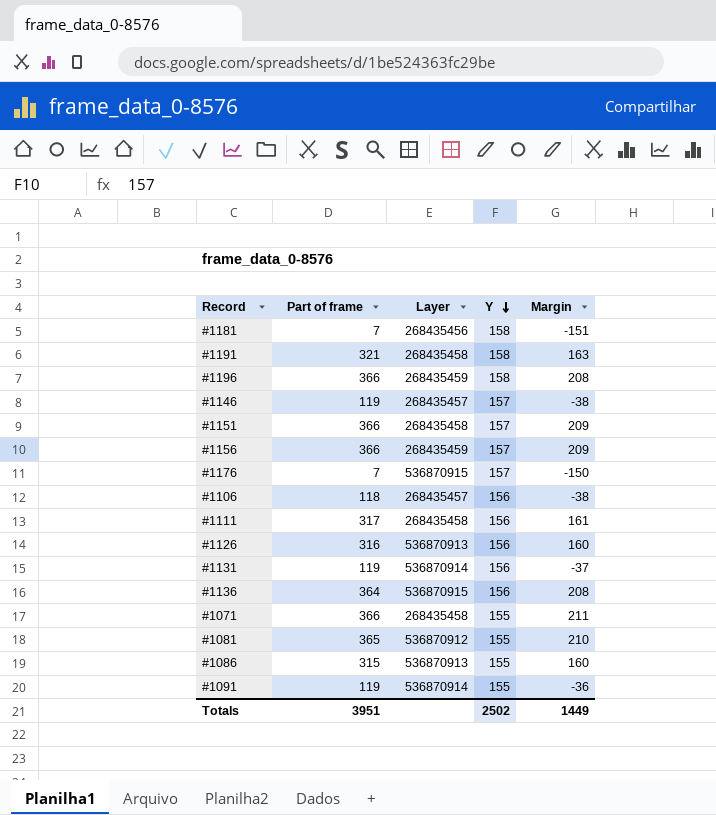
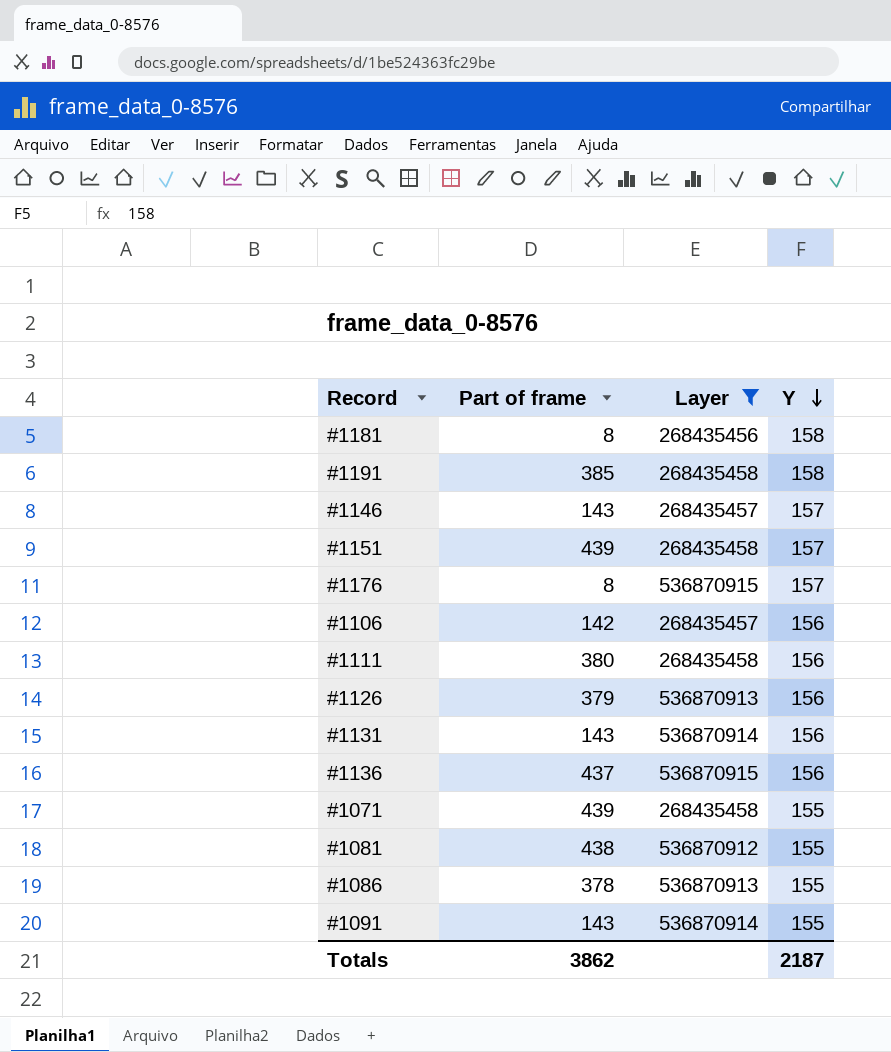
filter: none -> Layer != 268435459
column Margin | formula: [Part of frame] - [Y] -> none
#1181 | Part of frame: 7 -> 8
#1191 | Part of frame: 321 -> 385
#1146 | Part of frame: 119 -> 143
#1151 | Part of frame: 366 -> 439
#1176 | Part of frame: 7 -> 8
#1106 | Part of frame: 118 -> 142
#1111 | Part of frame: 317 -> 380
#1126 | Part of frame: 316 -> 379
#1131 | Part of frame: 119 -> 143
#1136 | Part of frame: 364 -> 437
#1071 | Part of frame: 366 -> 439
#1081 | Part of frame: 365 -> 438
#1086 | Part of frame: 315 -> 378
#1091 | Part of frame: 119 -> 143
Totals | Part of frame: 3951 -> 3862
Totals | Y: 2502 -> 2187

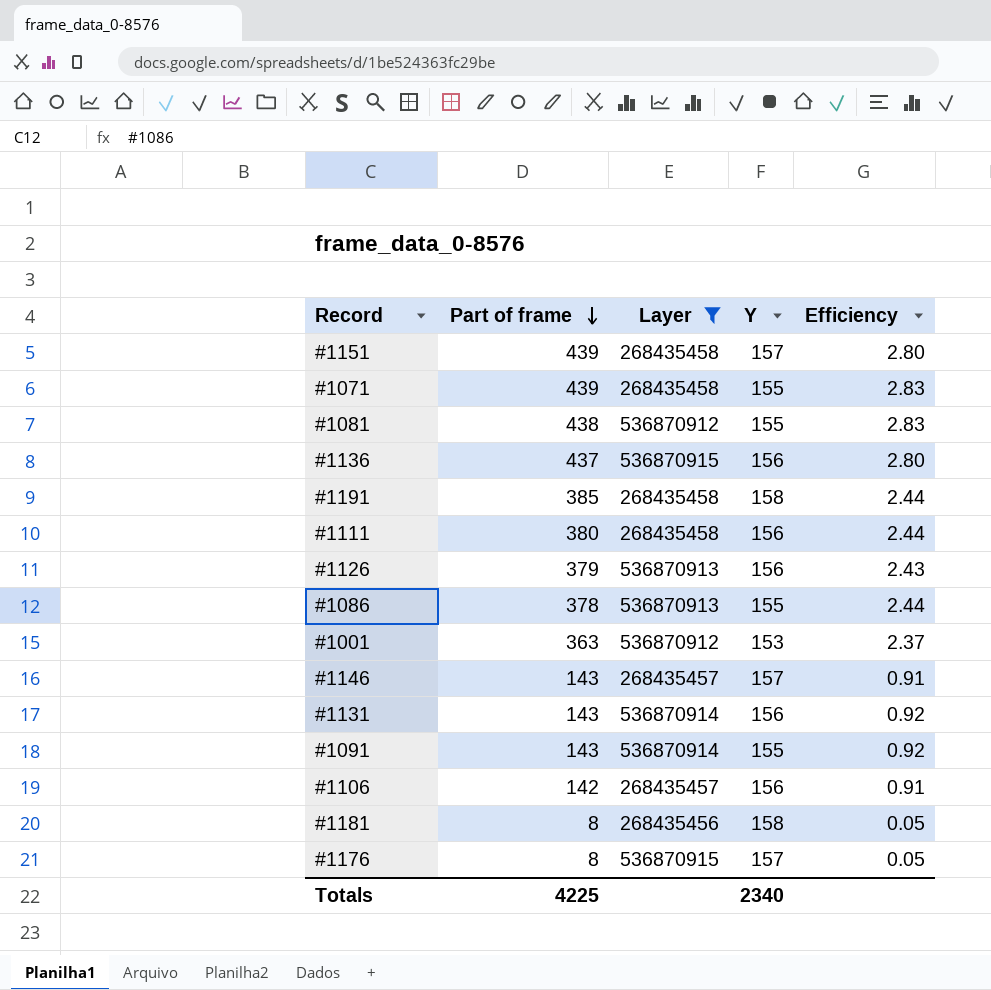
row order: Y descending -> Part of frame descending
column Efficiency | formula: none -> [Part of frame] / [Y]
row #1001: none -> 363 | 536870912 | 153 | 2.37
Totals | Part of frame: 3862 -> 4225
Totals | Y: 2187 -> 2340

